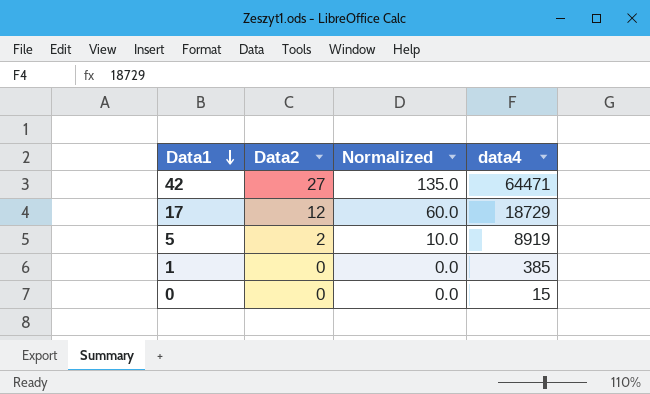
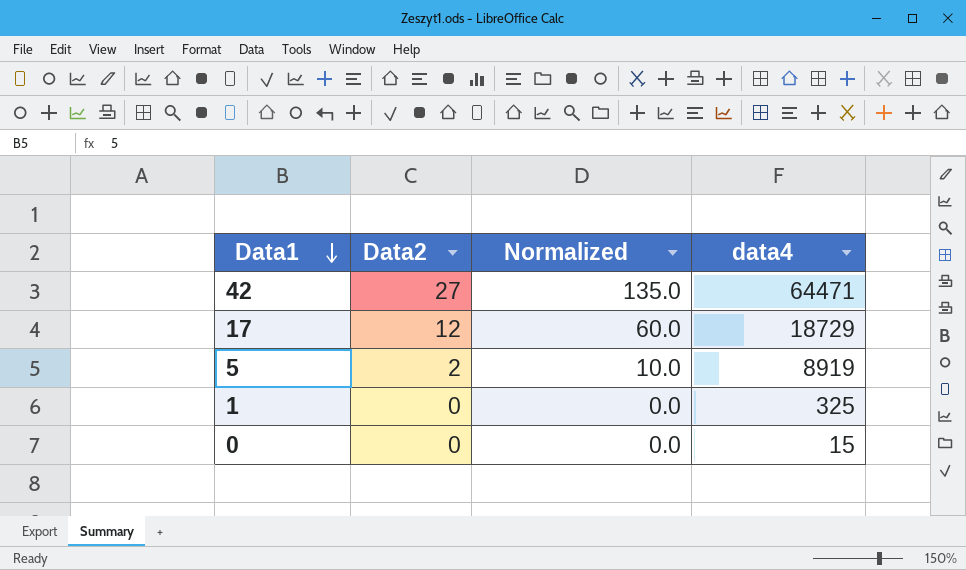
1 | data4: 385 -> 325

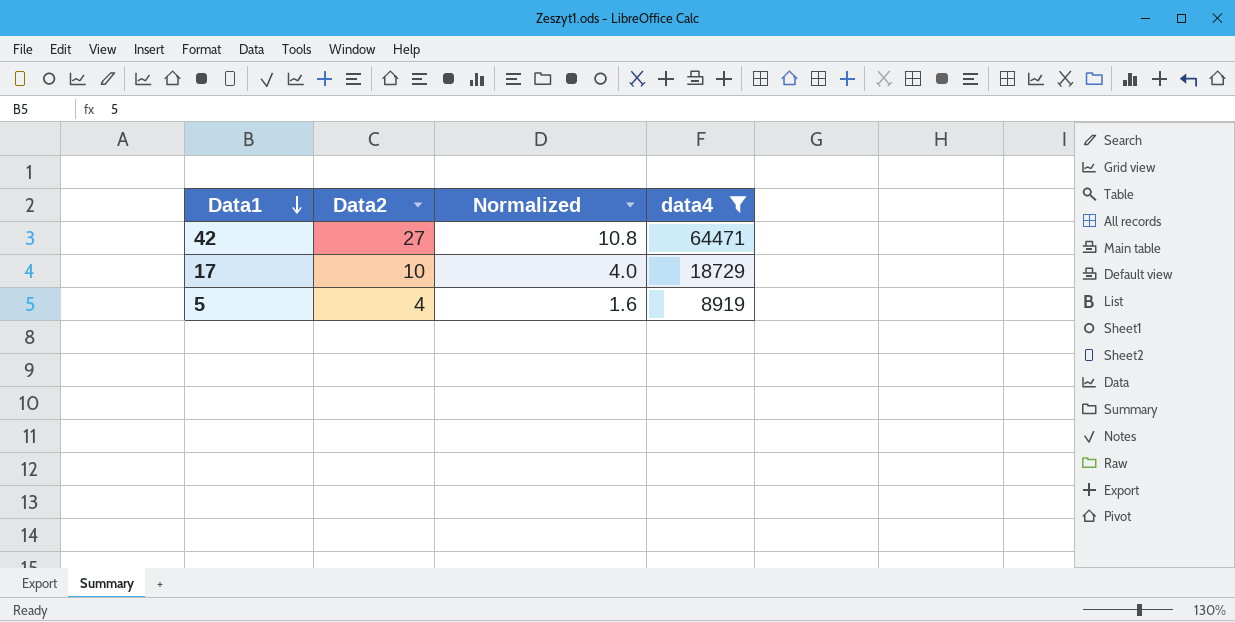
filter: none -> data4 >= 8919
column Normalized | formula: [Data2] * 5 -> [Data2] * 0.4
17 | Data2: 12 -> 10
5 | Data2: 2 -> 4

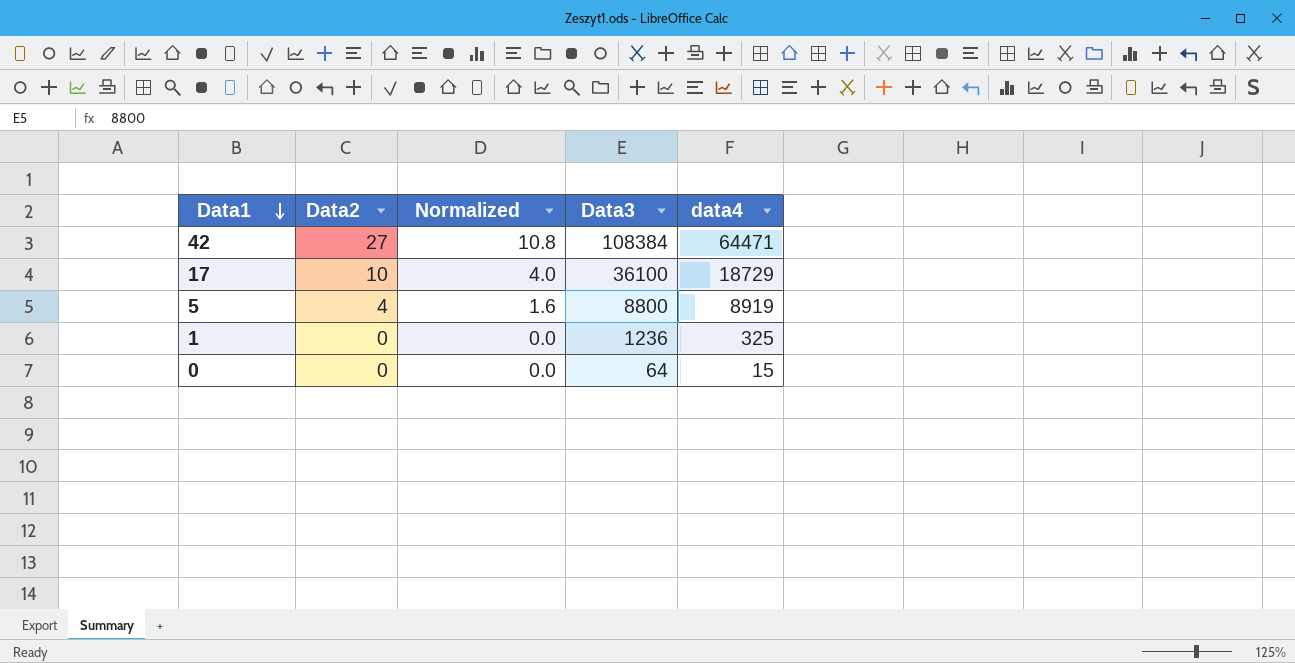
filter: data4 >= 8919 -> none
column Data3 | position: none -> 4

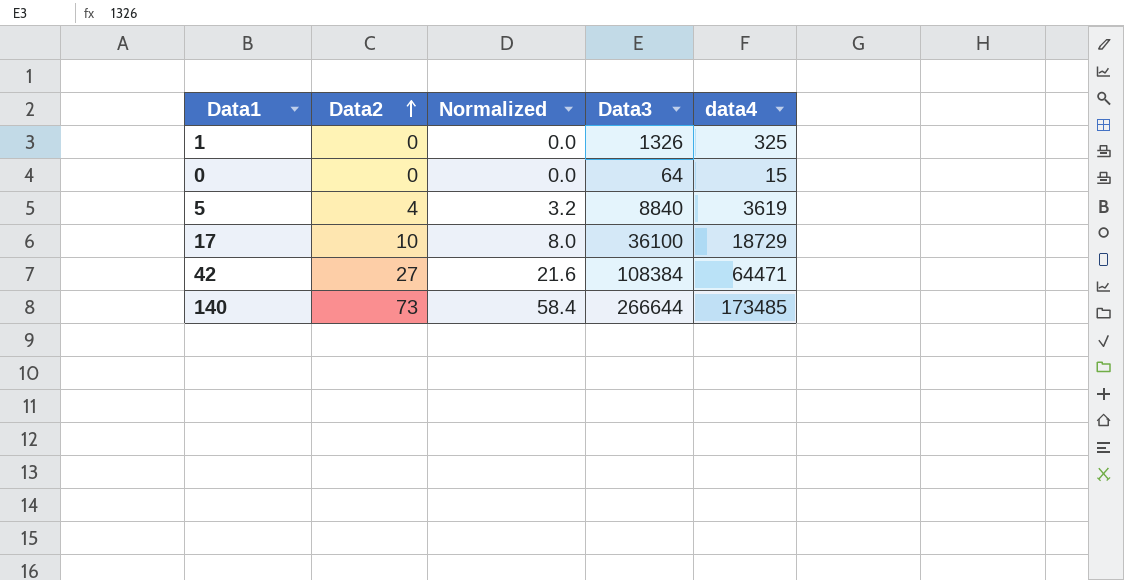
row order: Data1 descending -> Data2 ascending
column Normalized | formula: [Data2] * 0.4 -> [Data2] * 0.8
1 | Data3: 1236 -> 1326
5 | Data3: 8800 -> 8840
5 | data4: 8919 -> 3619
row 140: none -> 73 | 58.4 | 266644 | 173485

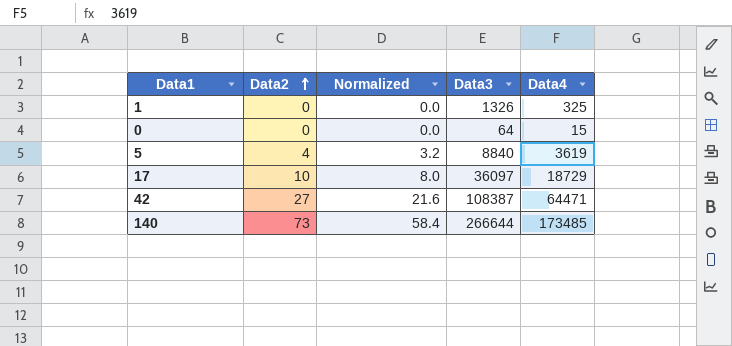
column name: data4 -> Data4
17 | Data3: 36100 -> 36097
42 | Data3: 108384 -> 108387

